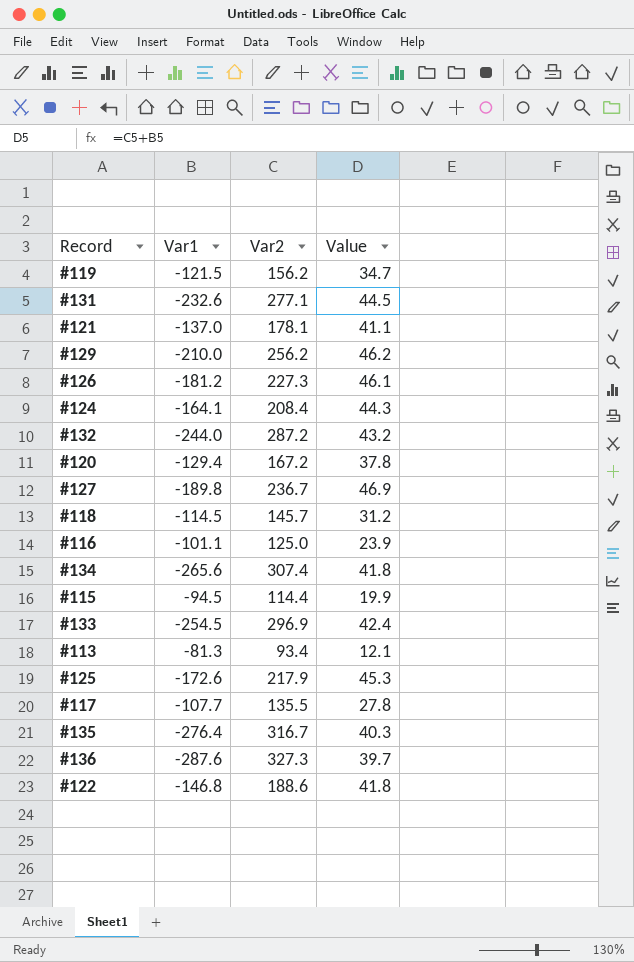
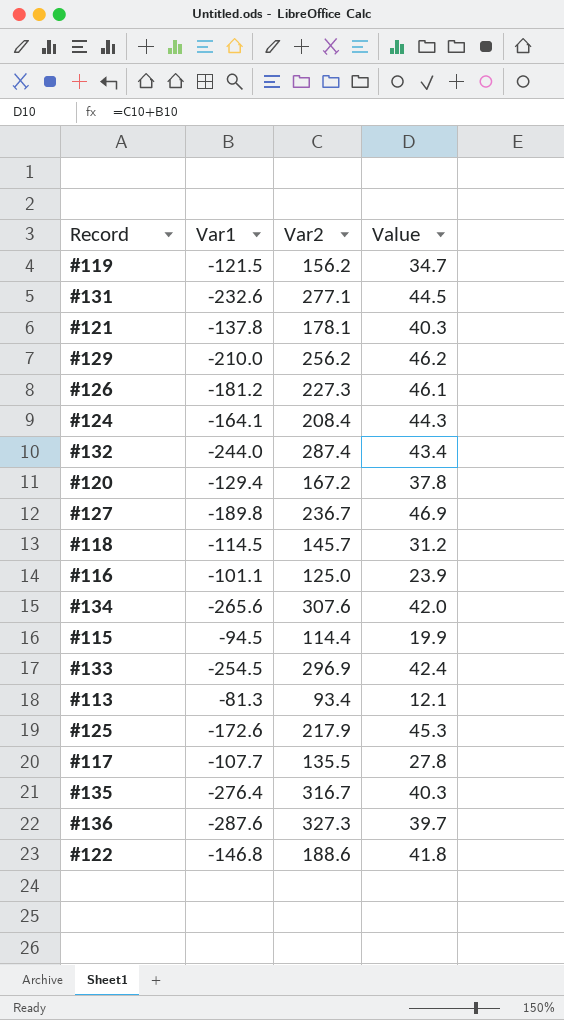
#121 | Var1: -137.0 -> -137.8
#121 | Value: 41.1 -> 40.3
#132 | Var2: 287.2 -> 287.4
#132 | Value: 43.2 -> 43.4
#134 | Var2: 307.4 -> 307.6
#134 | Value: 41.8 -> 42.0

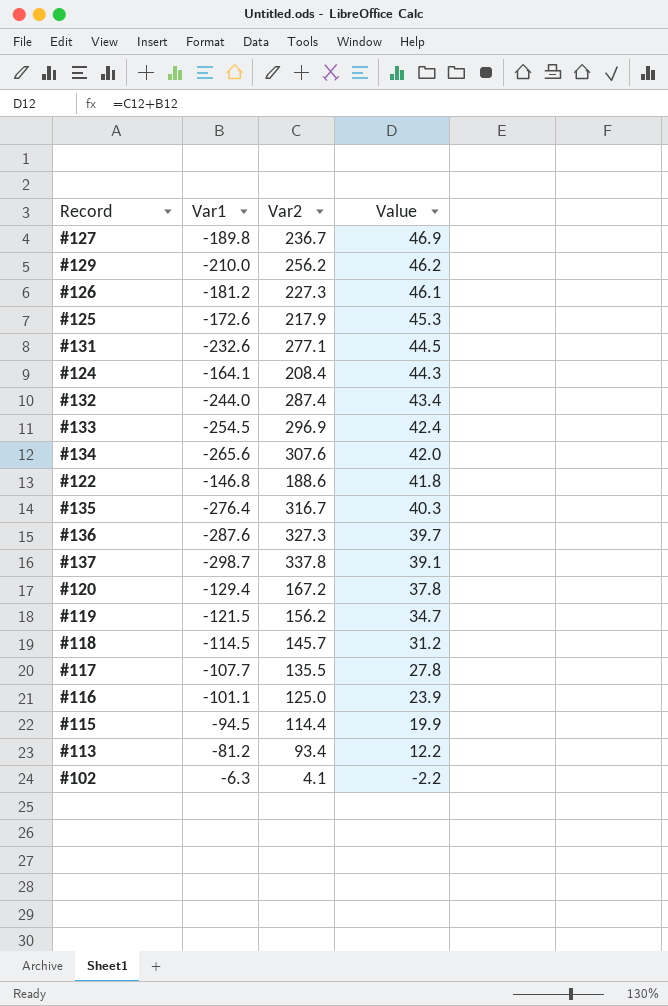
row order: none -> Value descending
row #121: -137.8 | 178.1 | 40.3 -> none
row #137: none -> -298.7 | 337.8 | 39.1
#113 | Var1: -81.3 -> -81.2
#113 | Value: 12.1 -> 12.2
row #102: none -> -6.3 | 4.1 | -2.2

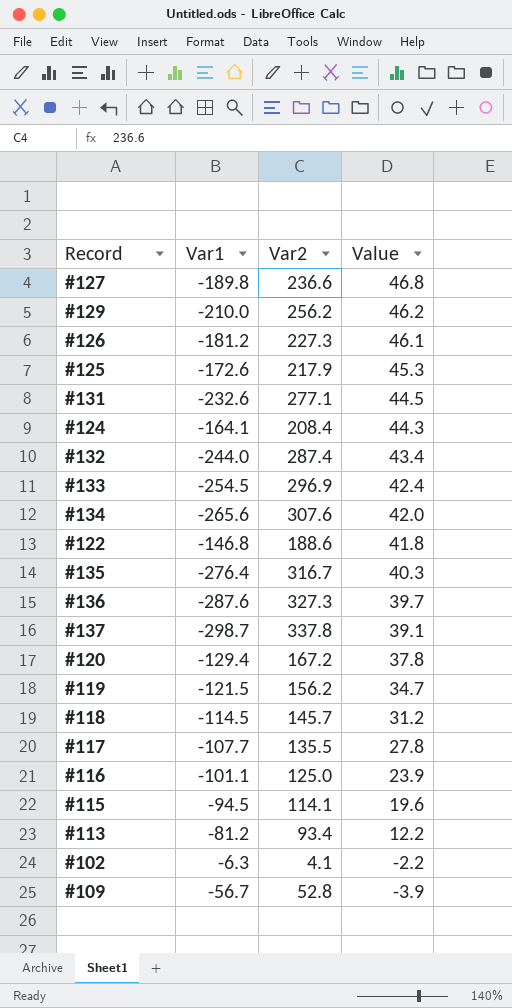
#127 | Var2: 236.7 -> 236.6
#127 | Value: 46.9 -> 46.8
#115 | Var2: 114.4 -> 114.1
#115 | Value: 19.9 -> 19.6
row #109: none -> -56.7 | 52.8 | -3.9

